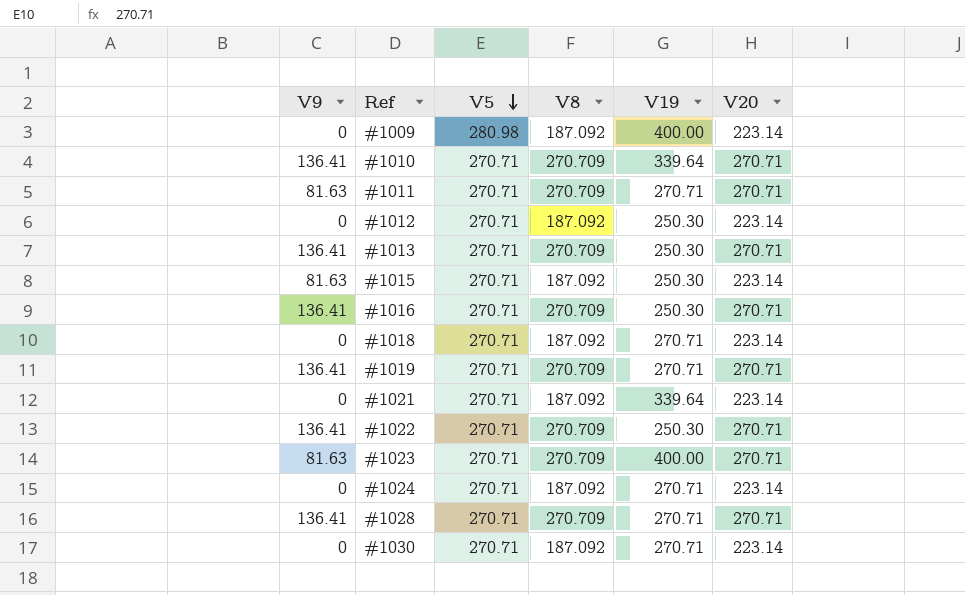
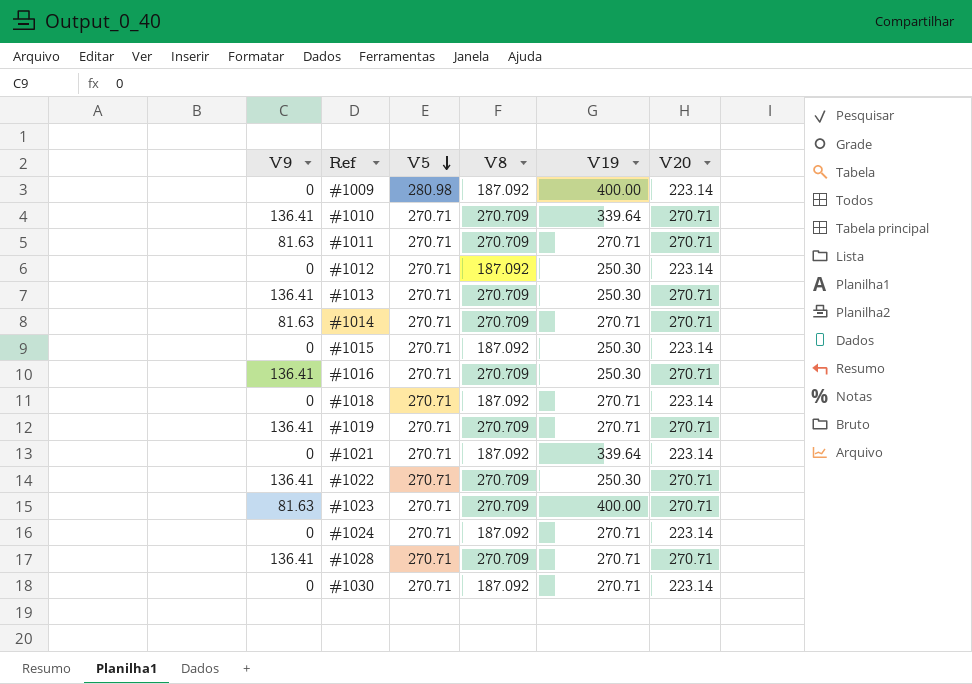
row #1014: none -> 81.63 | 270.71 | 270.709 | 270.71 | 270.71
#1015 | V9: 81.63 -> 0

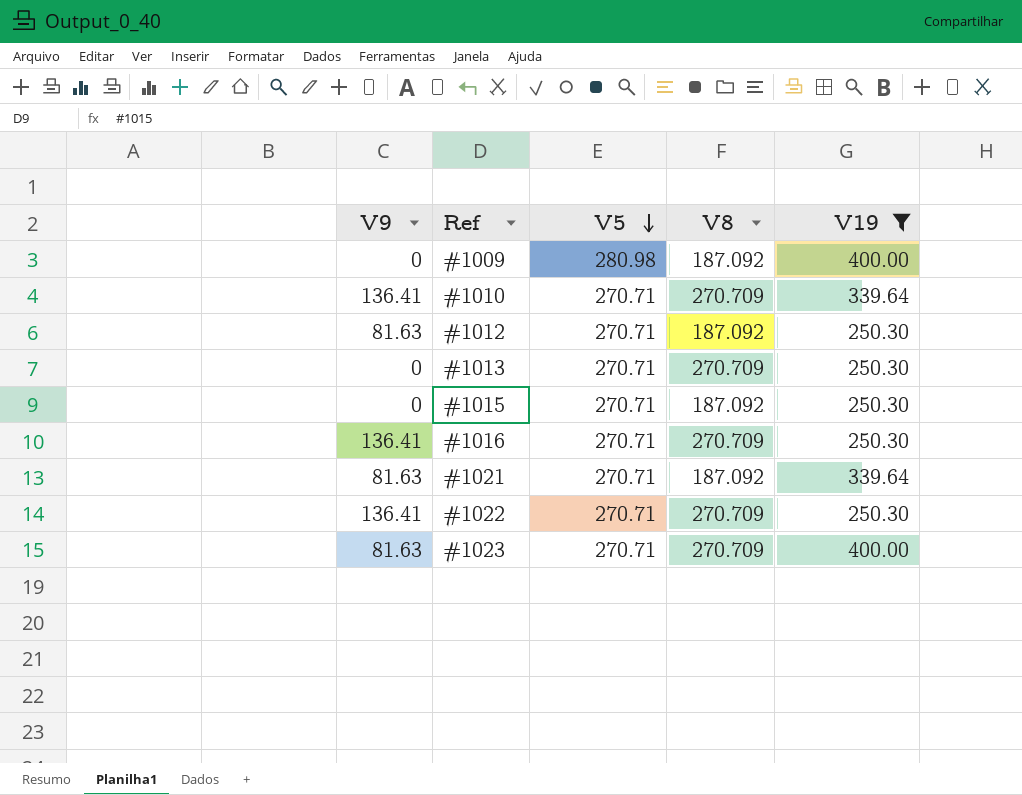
filter: none -> V19 != 270.71
column V20 | position: 6 -> none
#1012 | V9: 0 -> 81.63
#1013 | V9: 136.41 -> 0
#1021 | V9: 0 -> 81.63

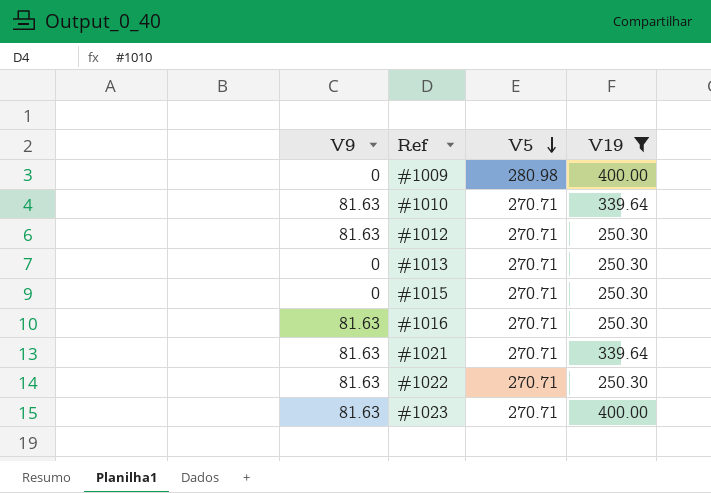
column V8 | position: 4 -> none
#1010 | V9: 136.41 -> 81.63
#1016 | V9: 136.41 -> 81.63
#1022 | V9: 136.41 -> 81.63

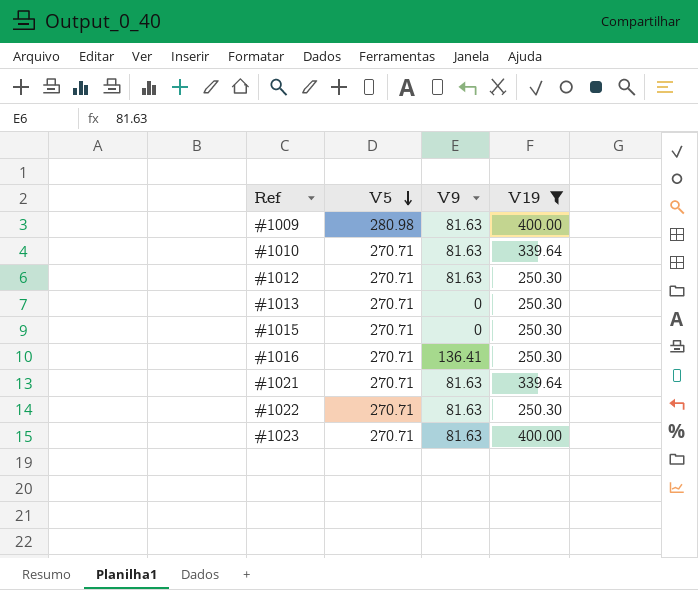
column V9 | position: 1 -> 3
#1009 | V9: 0 -> 81.63
#1016 | V9: 81.63 -> 136.41

